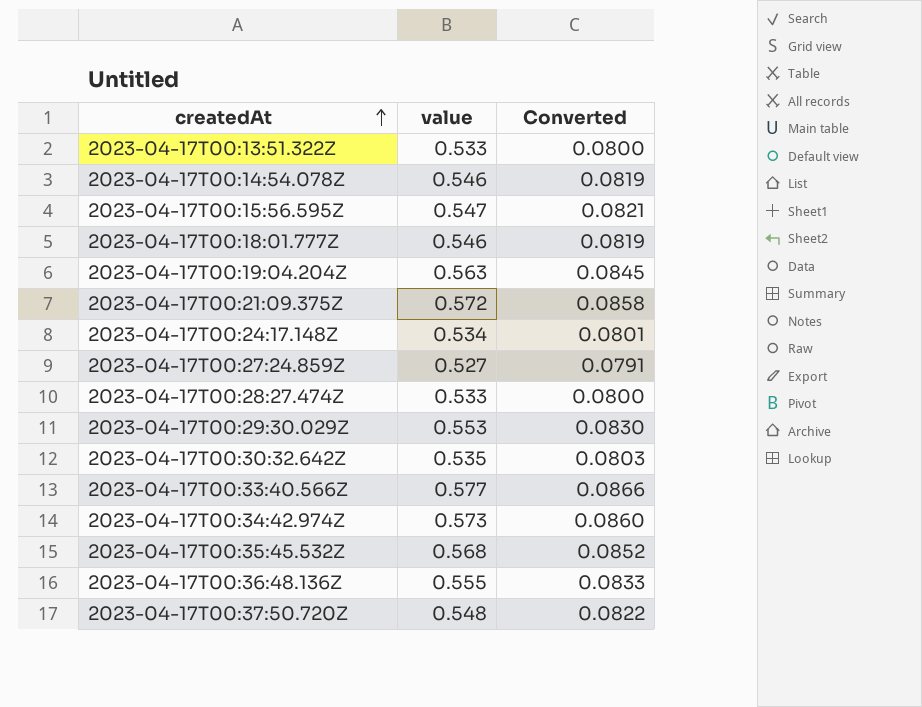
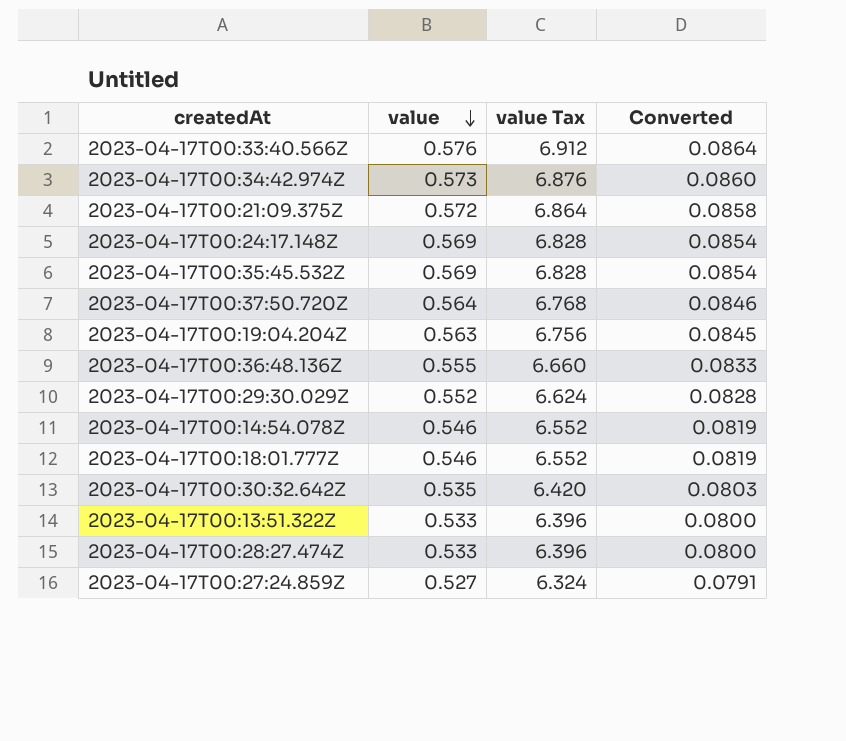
row order: createdAt ascending -> value descending
column value Tax | formula: none -> [value] * 12
row 2023-04-17T00:15:56.595Z: 0.547 | 0.0821 -> none
2023-04-17T00:33:40.566Z | value: 0.577 -> 0.576
2023-04-17T00:33:40.566Z | Converted: 0.0866 -> 0.0864
2023-04-17T00:24:17.148Z | value: 0.534 -> 0.569
2023-04-17T00:24:17.148Z | Converted: 0.0801 -> 0.0854
2023-04-17T00:35:45.532Z | value: 0.568 -> 0.569
2023-04-17T00:35:45.532Z | Converted: 0.0852 -> 0.0854
2023-04-17T00:37:50.720Z | value: 0.548 -> 0.564
2023-04-17T00:37:50.720Z | Converted: 0.0822 -> 0.0846
2023-04-17T00:29:30.029Z | value: 0.553 -> 0.552
2023-04-17T00:29:30.029Z | Converted: 0.0830 -> 0.0828

